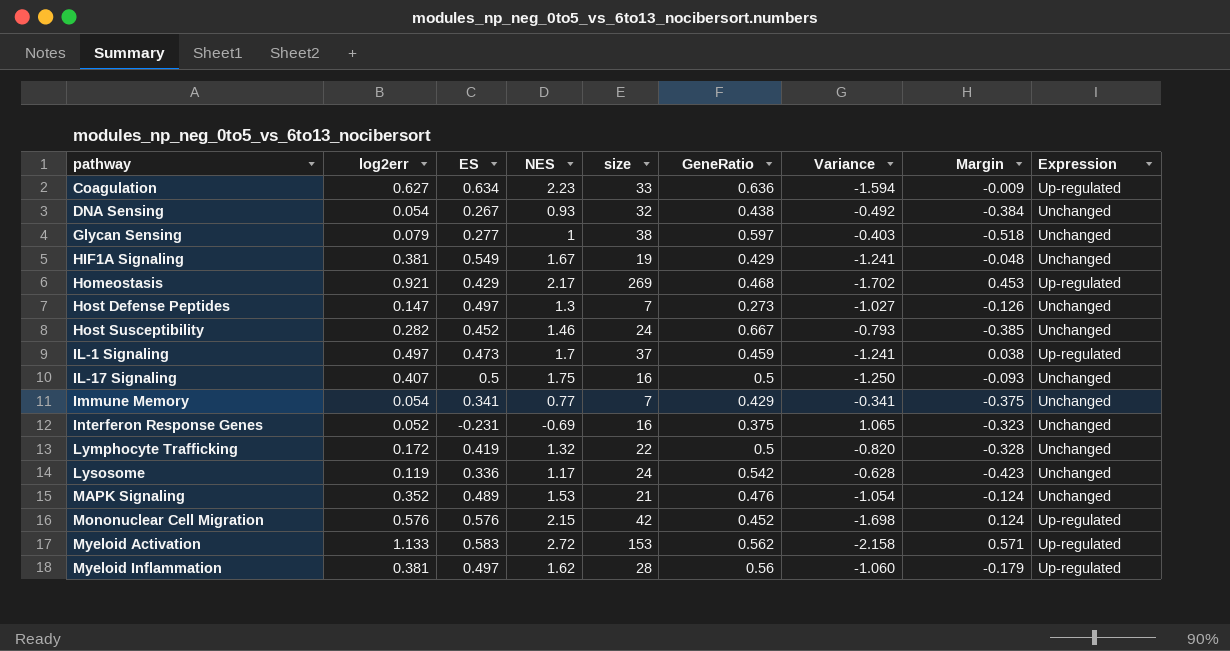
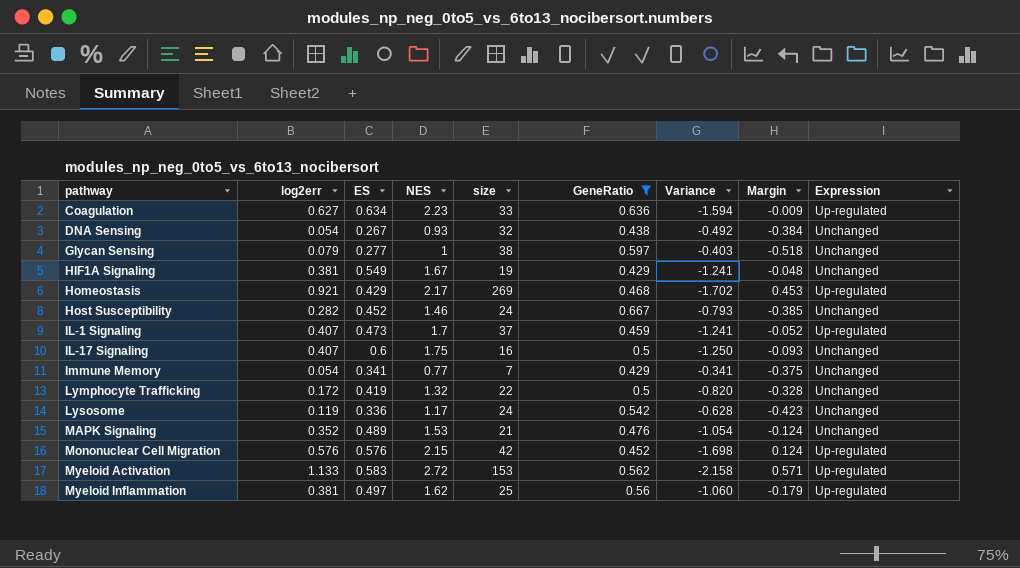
filter: none -> GeneRatio >= 0.429
IL-1 Signaling | log2err: 0.497 -> 0.407
IL-1 Signaling | Margin: 0.038 -> -0.052
IL-17 Signaling | ES: 0.5 -> 0.6
Myeloid Inflammation | size: 28 -> 25

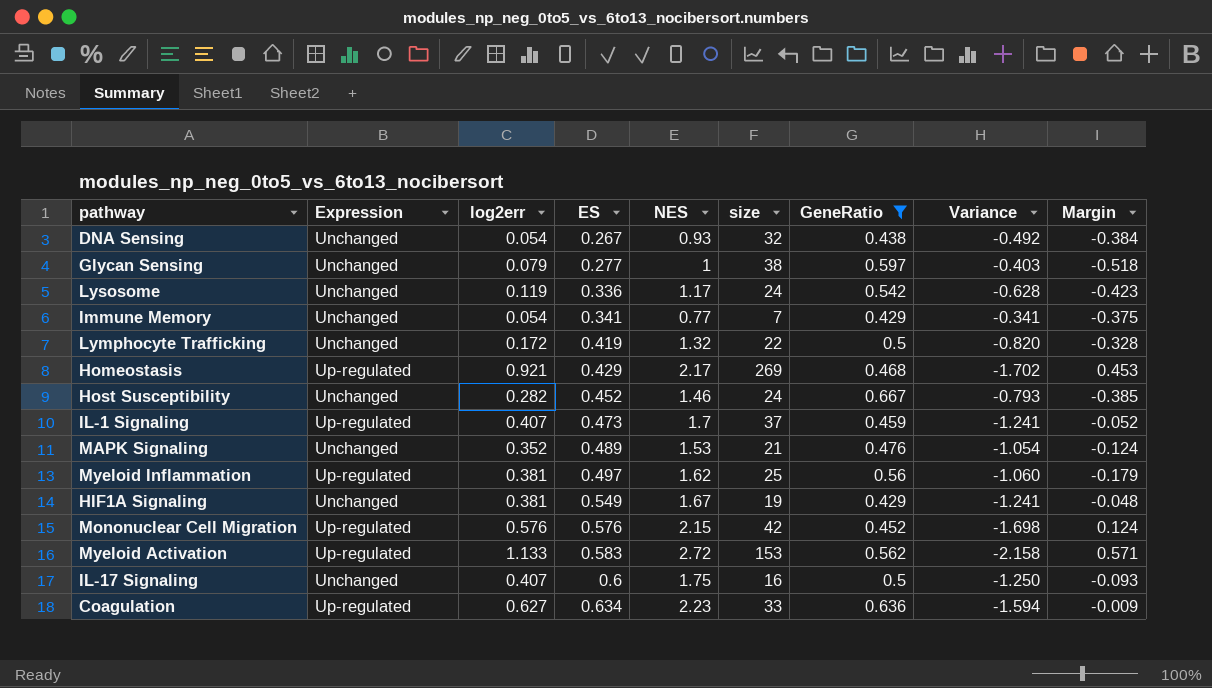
row order: pathway ascending -> ES ascending
column Expression | position: 9 -> 2

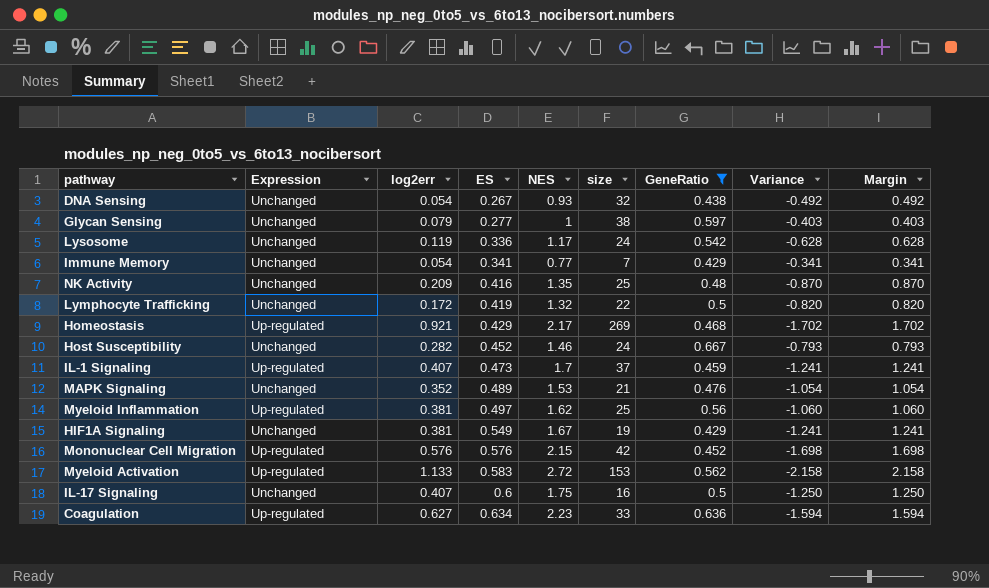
column Margin | formula: [log2err] - [GeneRatio] -> [NES] - [GeneRatio]
row NK Activity: none -> Unchanged | 0.209 | 0.416 | 1.35 | 25 | 0.48 | -0.870 | 0.870

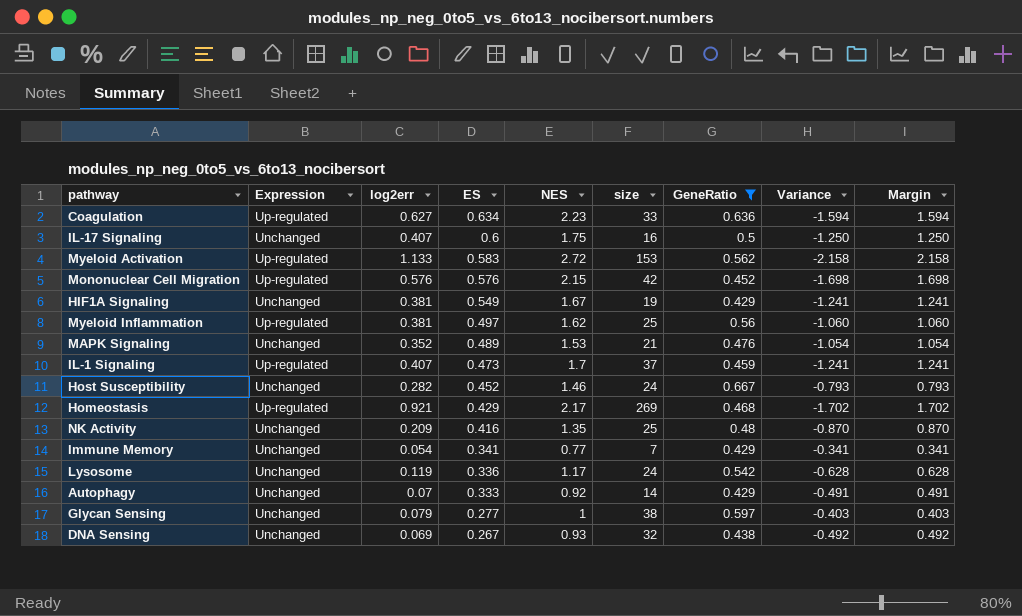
row order: ES ascending -> ES descending
row Lymphocyte Trafficking: Unchanged | 0.172 | 0.419 | 1.32 | 22 | 0.5 | -0.820 | 0.820 -> none
row Autophagy: none -> Unchanged | 0.07 | 0.333 | 0.92 | 14 | 0.429 | -0.491 | 0.491
DNA Sensing | log2err: 0.054 -> 0.069

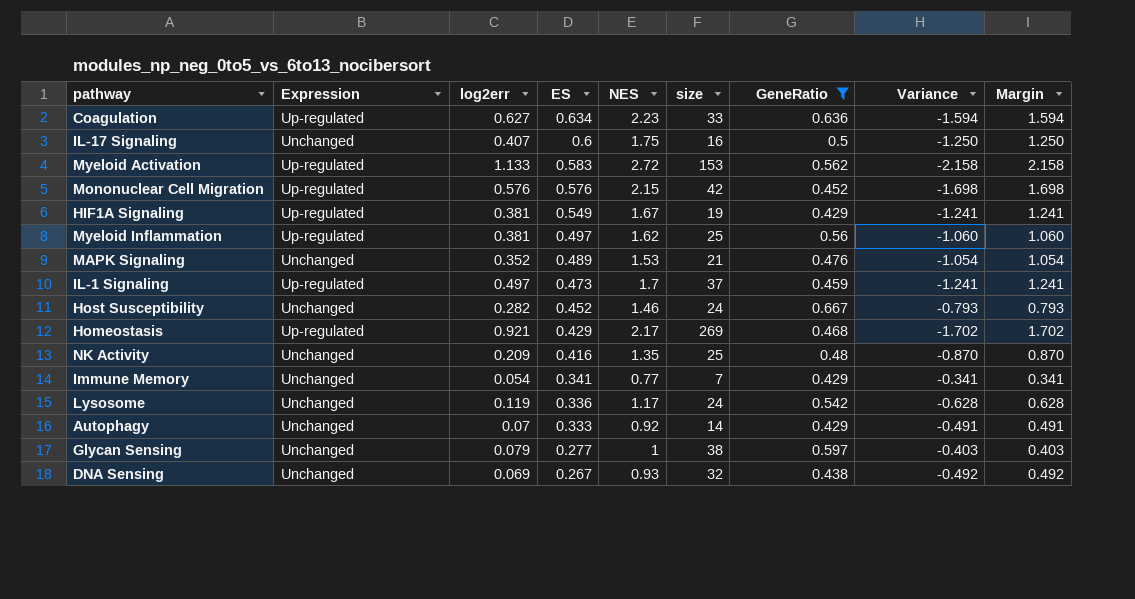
HIF1A Signaling | Expression: Unchanged -> Up-regulated
IL-1 Signaling | log2err: 0.407 -> 0.497

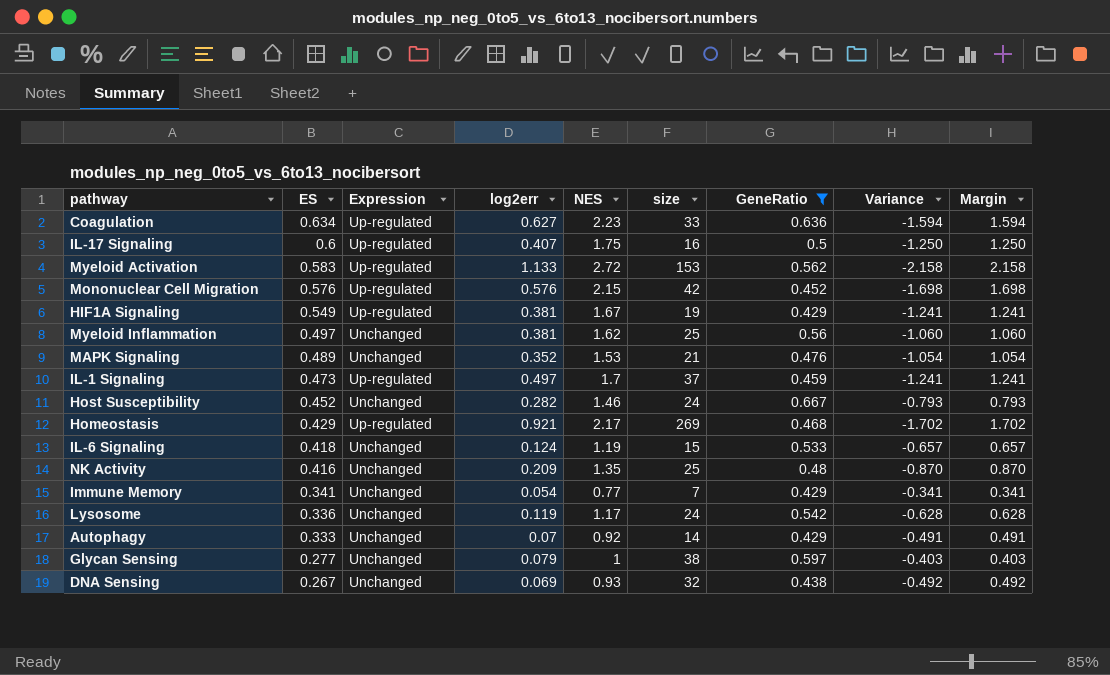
column ES | position: 4 -> 2
IL-17 Signaling | Expression: Unchanged -> Up-regulated
Myeloid Inflammation | Expression: Up-regulated -> Unchanged
row IL-6 Signaling: none -> 0.418 | Unchanged | 0.124 | 1.19 | 15 | 0.533 | -0.657 | 0.657

